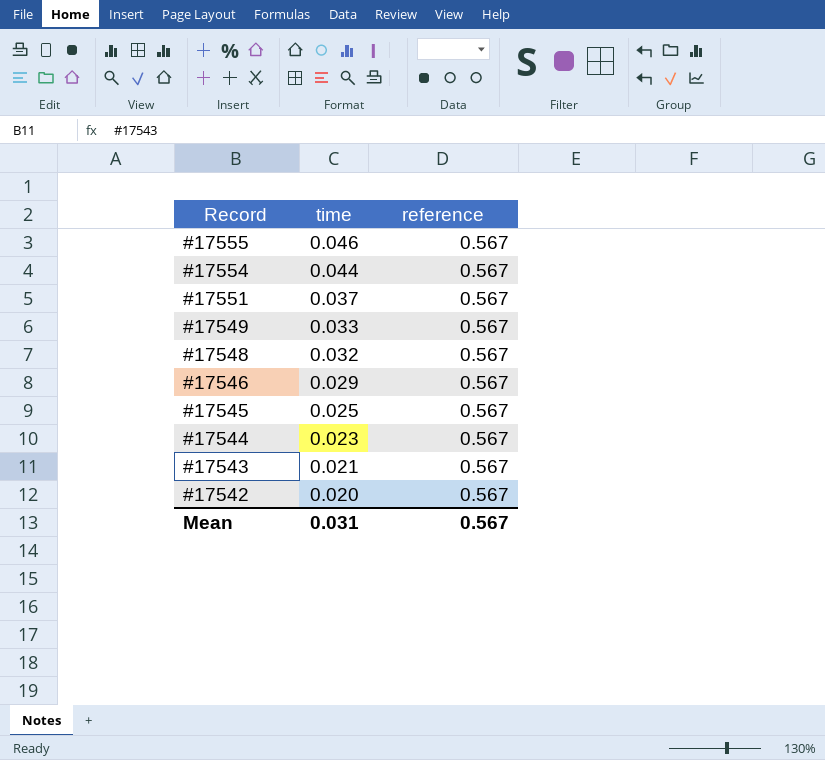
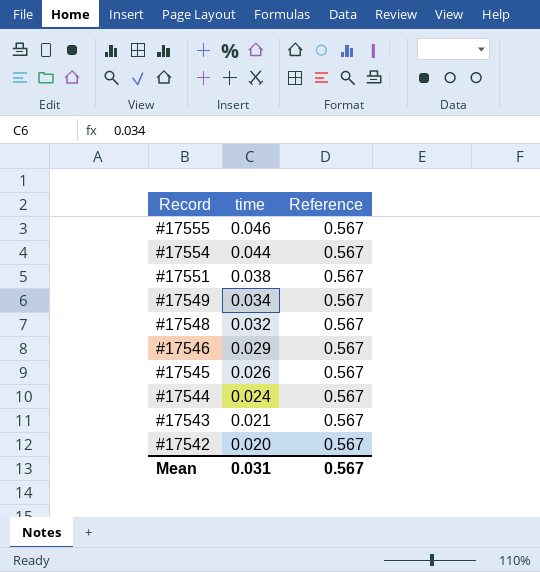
column name: reference -> Reference
#17551 | time: 0.037 -> 0.038
#17549 | time: 0.033 -> 0.034
#17545 | time: 0.025 -> 0.026
#17544 | time: 0.023 -> 0.024

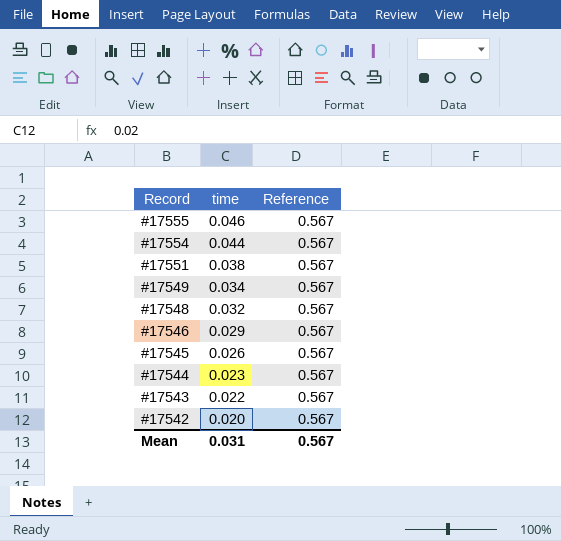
#17544 | time: 0.024 -> 0.023
#17543 | time: 0.021 -> 0.022

